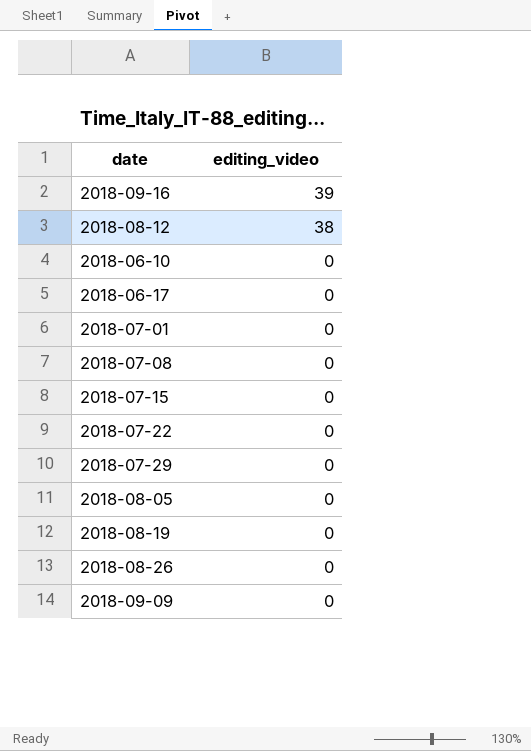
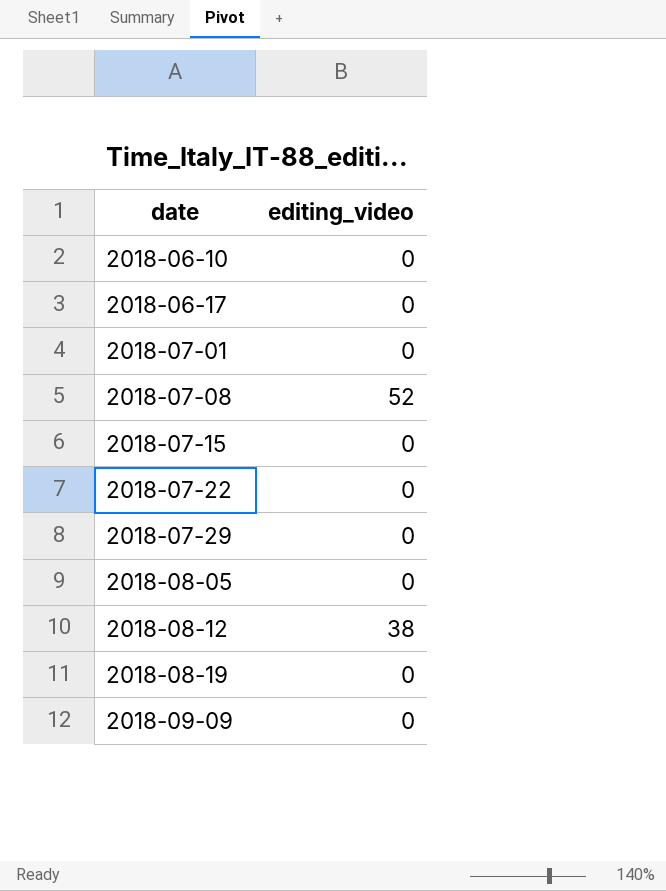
row order: editing_video descending -> date ascending
row 2018-09-16: 39 -> none
row 2018-08-26: 0 -> none
2018-07-08 | editing_video: 0 -> 52

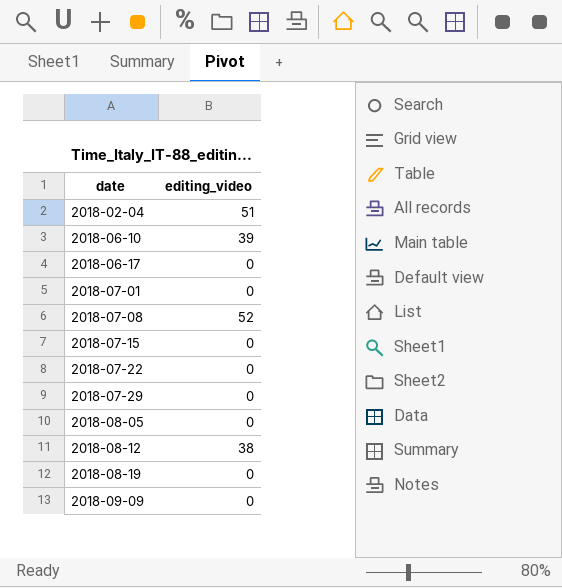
row 2018-02-04: none -> 51
2018-06-10 | editing_video: 0 -> 39

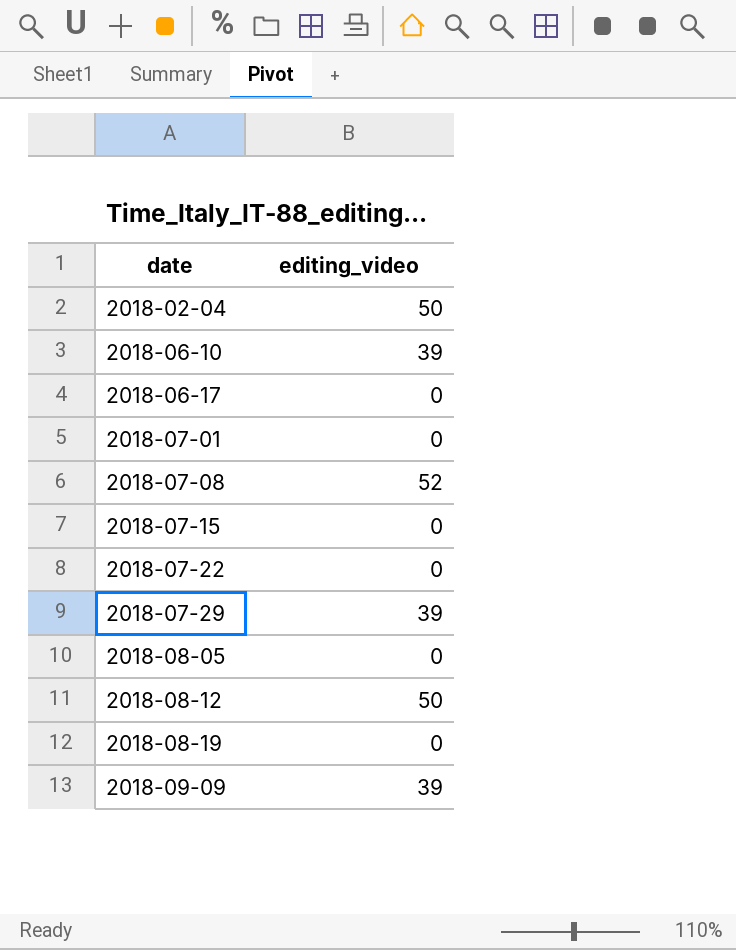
2018-02-04 | editing_video: 51 -> 50
2018-07-29 | editing_video: 0 -> 39
2018-08-12 | editing_video: 38 -> 50
2018-09-09 | editing_video: 0 -> 39

